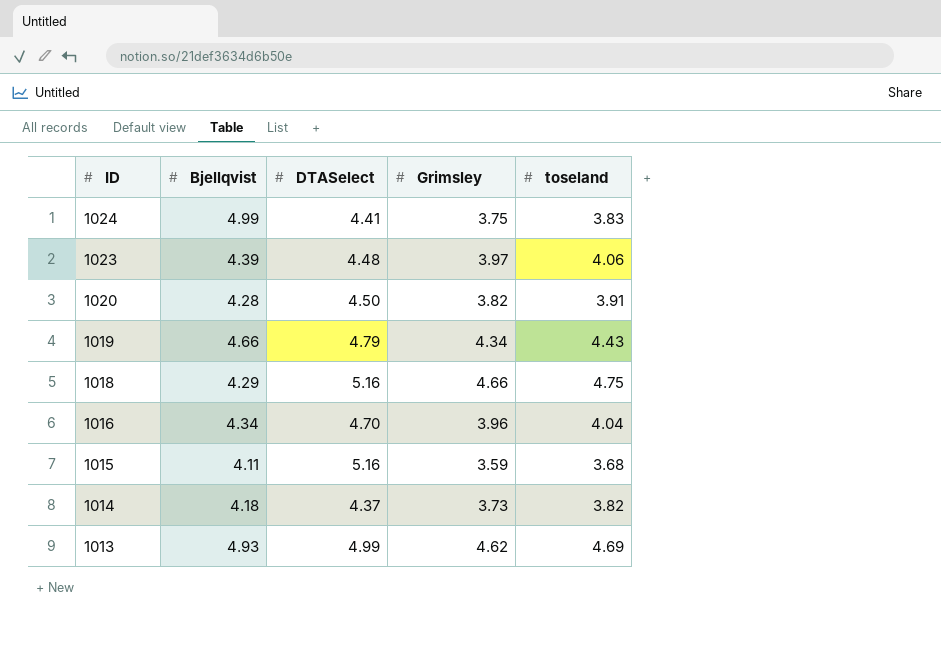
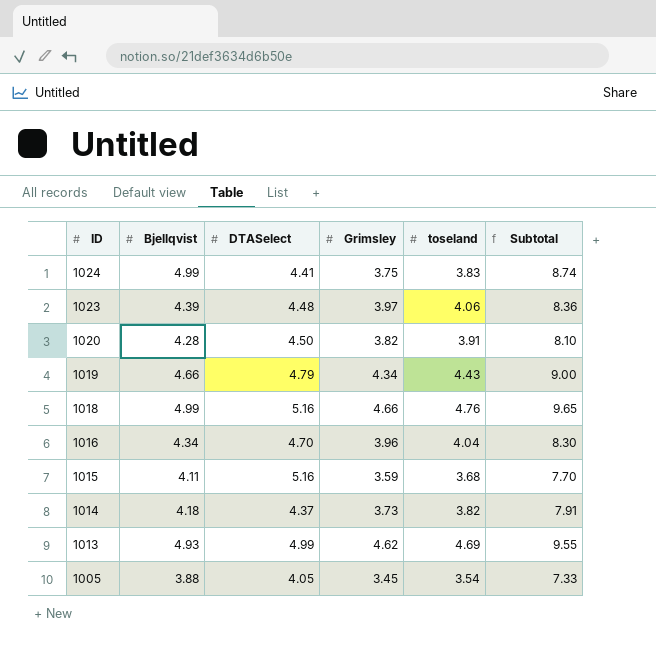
column Subtotal | formula: none -> [Bjellqvist] + [Grimsley]
1018 | Bjellqvist: 4.29 -> 4.99
1018 | toseland: 4.75 -> 4.76
row 1005: none -> 3.88 | 4.05 | 3.45 | 3.54 | 7.33

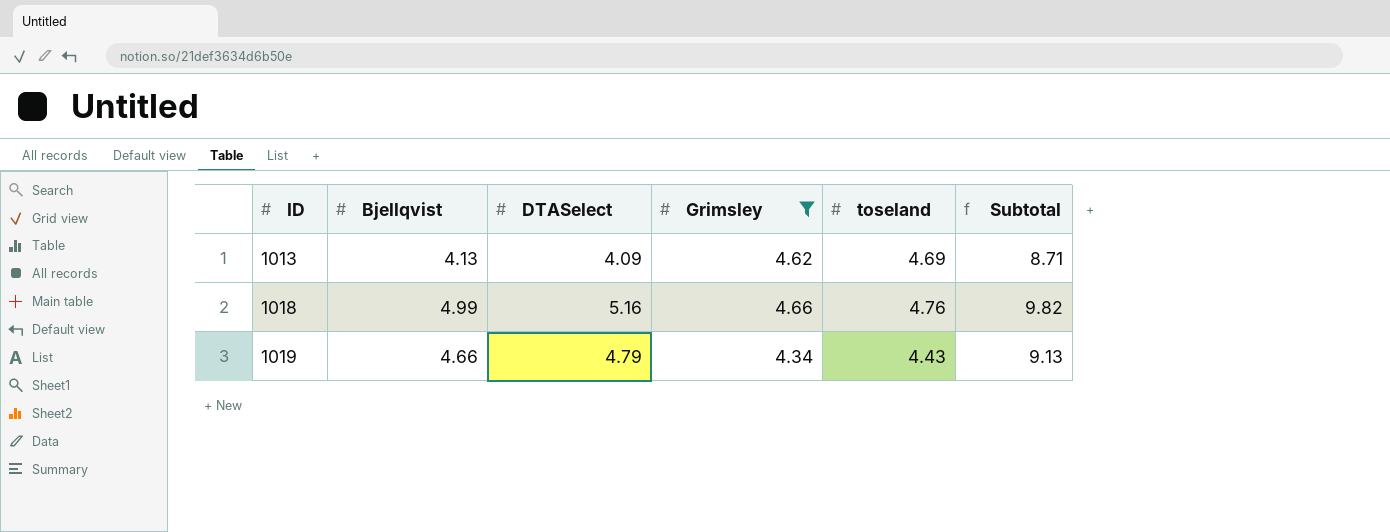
filter: none -> Grimsley >= 4.34
row order: ID descending -> ID ascending
column Subtotal | formula: [Bjellqvist] + [Grimsley] -> [DTASelect] + [Grimsley]
1013 | Bjellqvist: 4.93 -> 4.13
1013 | DTASelect: 4.99 -> 4.09

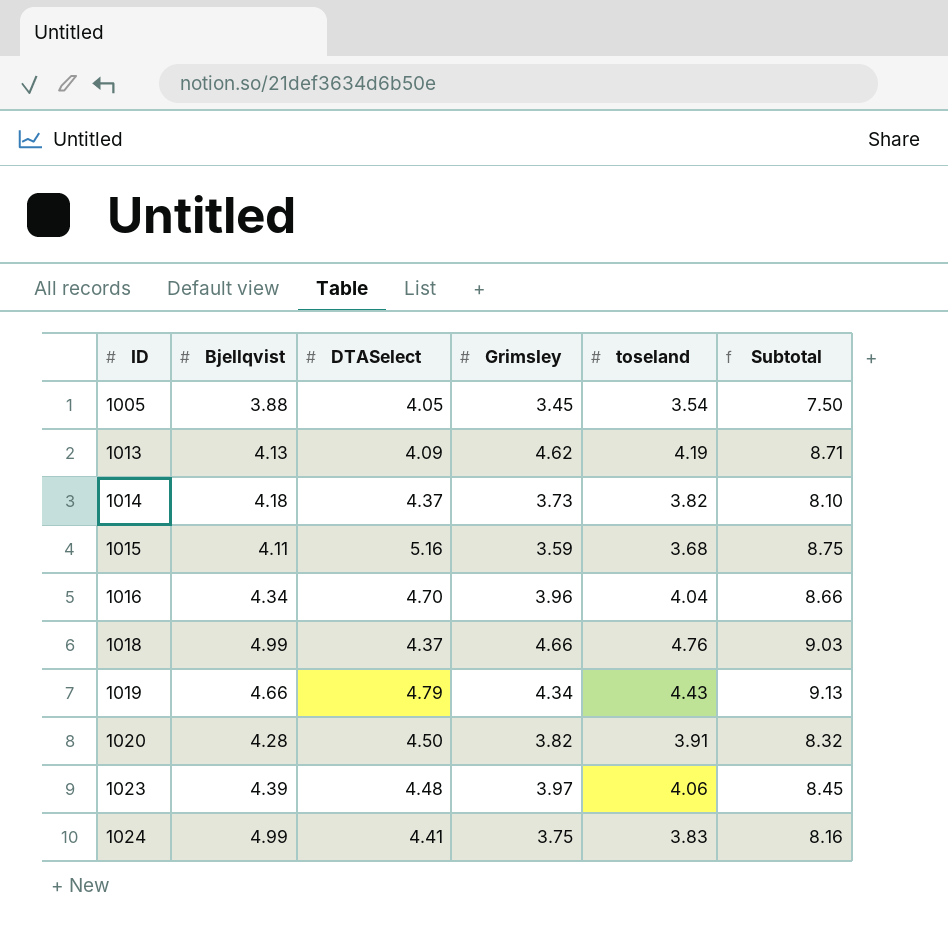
filter: Grimsley >= 4.34 -> none
1013 | toseland: 4.69 -> 4.19
1018 | DTASelect: 5.16 -> 4.37
1018 | Subtotal: 9.82 -> 9.03

